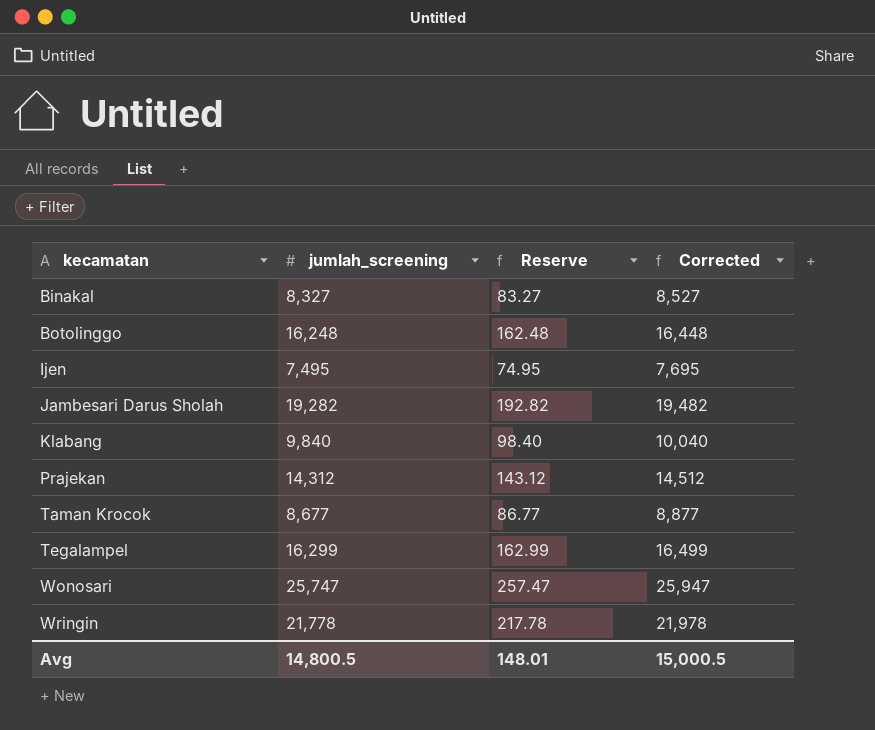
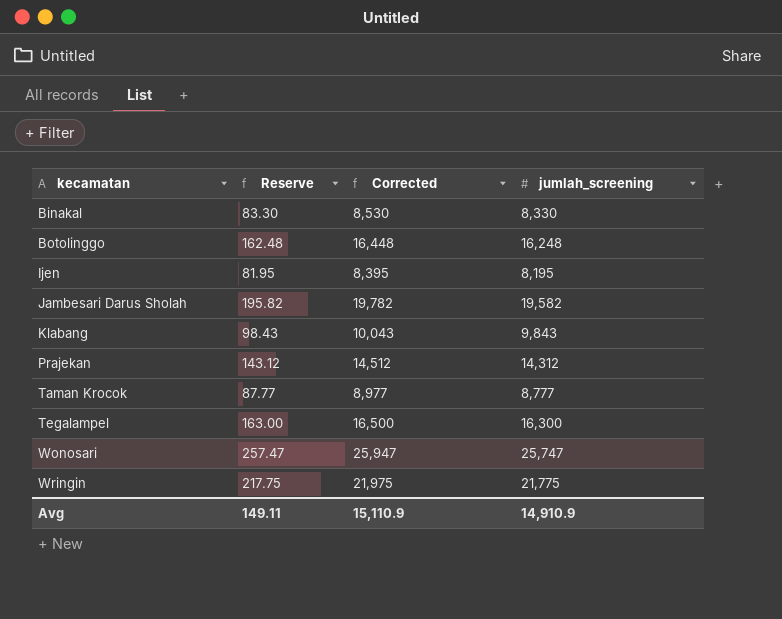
column jumlah_screening | position: 2 -> 4
Binakal | Reserve: 83.27 -> 83.30
Binakal | Corrected: 8,527 -> 8,530
Binakal | jumlah_screening: 8,327 -> 8,330
Ijen | Reserve: 74.95 -> 81.95
Ijen | Corrected: 7,695 -> 8,395
Ijen | jumlah_screening: 7,495 -> 8,195
Jambesari Darus Sholah | Reserve: 192.82 -> 195.82
Jambesari Darus Sholah | Corrected: 19,482 -> 19,782
Jambesari Darus Sholah | jumlah_screening: 19,282 -> 19,582
Klabang | Reserve: 98.40 -> 98.43
Klabang | Corrected: 10,040 -> 10,043
Klabang | jumlah_screening: 9,840 -> 9,843
Taman Krocok | Reserve: 86.77 -> 87.77
Taman Krocok | Corrected: 8,877 -> 8,977
Taman Krocok | jumlah_screening: 8,677 -> 8,777
Tegalampel | Reserve: 162.99 -> 163.00
Tegalampel | Corrected: 16,499 -> 16,500
Tegalampel | jumlah_screening: 16,299 -> 16,300
Wringin | Reserve: 217.78 -> 217.75
Wringin | Corrected: 21,978 -> 21,975
Wringin | jumlah_screening: 21,778 -> 21,775
Avg | Reserve: 148.01 -> 149.11
Avg | Corrected: 15,000.5 -> 15,110.9
Avg | jumlah_screening: 14,800.5 -> 14,910.9

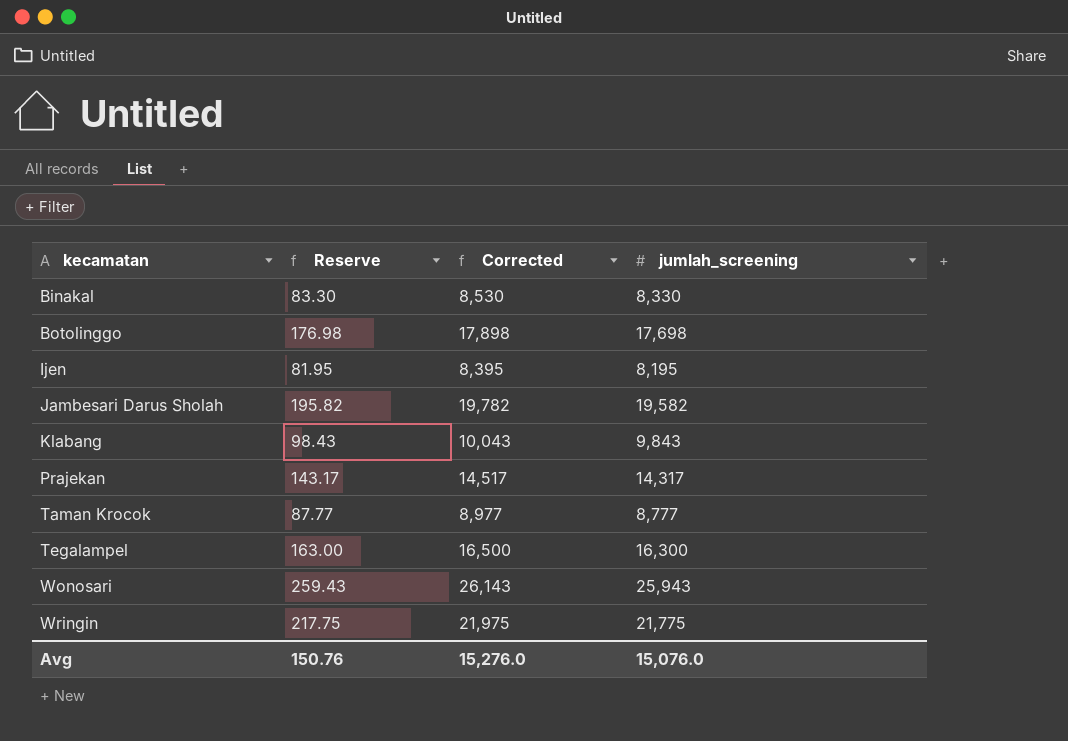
Botolinggo | Reserve: 162.48 -> 176.98
Botolinggo | Corrected: 16,448 -> 17,898
Botolinggo | jumlah_screening: 16,248 -> 17,698
Prajekan | Reserve: 143.12 -> 143.17
Prajekan | Corrected: 14,512 -> 14,517
Prajekan | jumlah_screening: 14,312 -> 14,317
Wonosari | Reserve: 257.47 -> 259.43
Wonosari | Corrected: 25,947 -> 26,143
Wonosari | jumlah_screening: 25,747 -> 25,943
Avg | Reserve: 149.11 -> 150.76
Avg | Corrected: 15,110.9 -> 15,276.0
Avg | jumlah_screening: 14,910.9 -> 15,076.0

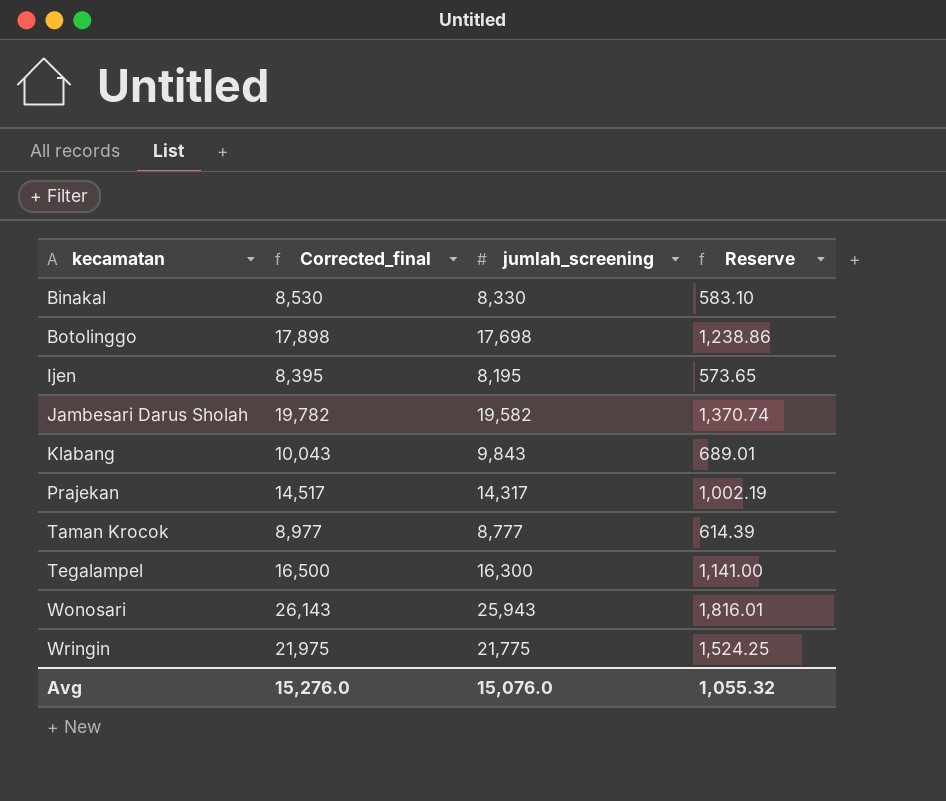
column name: Corrected -> Corrected_final
column Reserve | formula: [jumlah_screening] * 0.01 -> [jumlah_screening] * 0.07
column Reserve | position: 2 -> 4
Avg | Reserve: 150.76 -> 1,055.32

